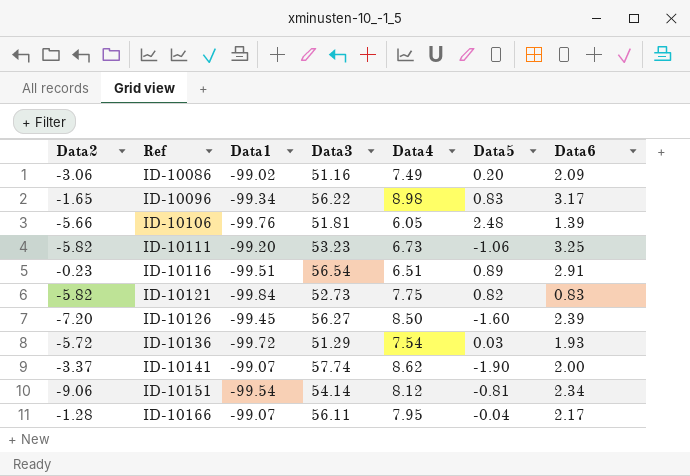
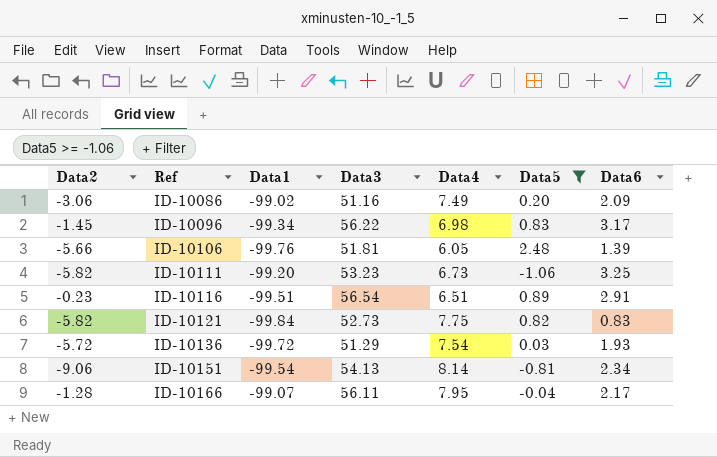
filter: none -> Data5 >= -1.06
ID-10096 | Data2: -1.65 -> -1.45
ID-10096 | Data4: 8.98 -> 6.98
ID-10151 | Data3: 54.14 -> 54.13
ID-10151 | Data4: 8.12 -> 8.14

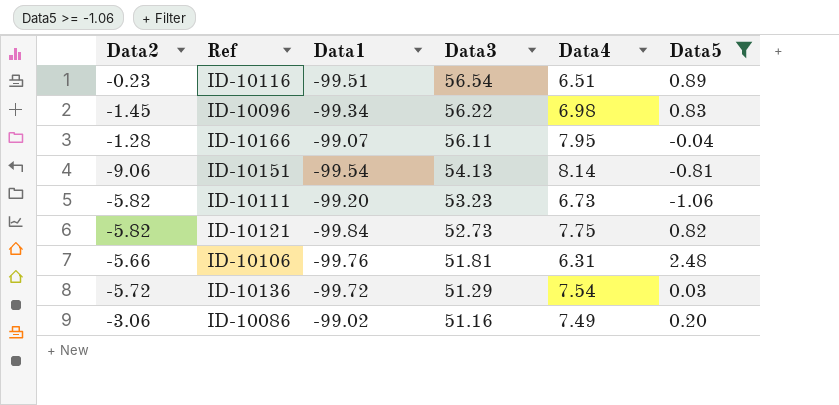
row order: Ref ascending -> Data3 descending
column Data6 | position: 7 -> none
ID-10106 | Data4: 6.05 -> 6.31

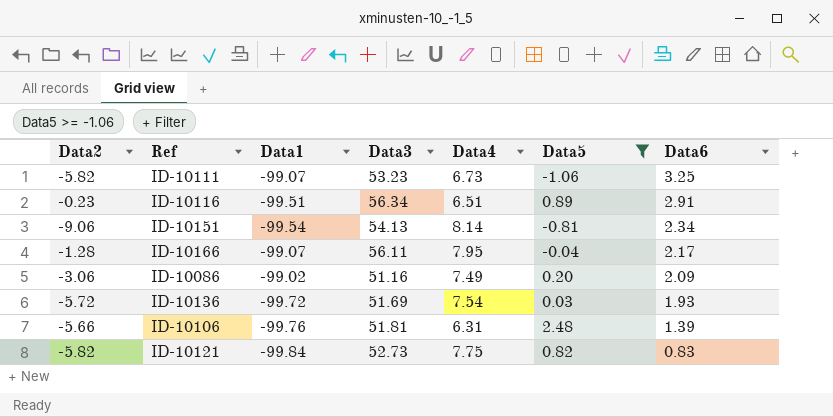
row order: Data3 descending -> Data6 descending
column Data6 | position: none -> 7
row ID-10096: -1.45 | -99.34 | 56.22 | 6.98 | 0.83 -> none
ID-10111 | Data1: -99.20 -> -99.07
ID-10116 | Data3: 56.54 -> 56.34
ID-10136 | Data3: 51.29 -> 51.69

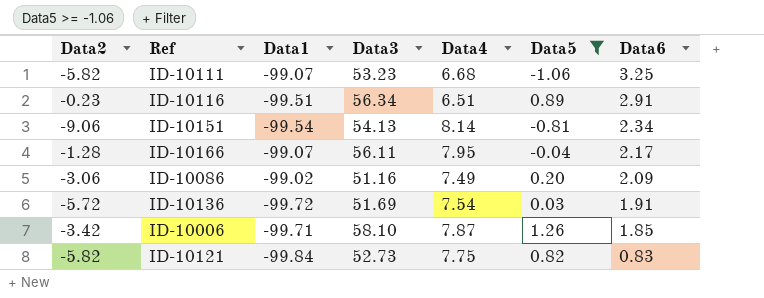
row ID-10106: -5.66 | -99.76 | 51.81 | 6.31 | 2.48 | 1.39 -> none
ID-10111 | Data4: 6.73 -> 6.68
ID-10136 | Data6: 1.93 -> 1.91
row ID-10006: none -> -3.42 | -99.71 | 58.10 | 7.87 | 1.26 | 1.85

